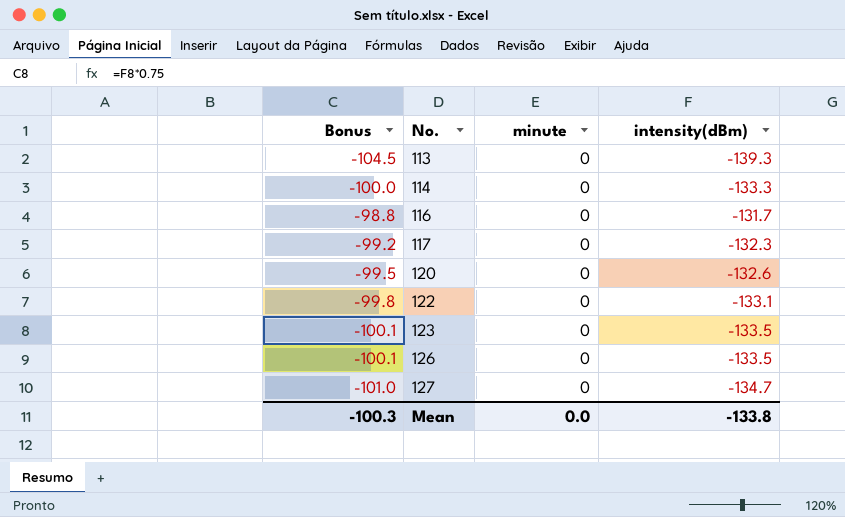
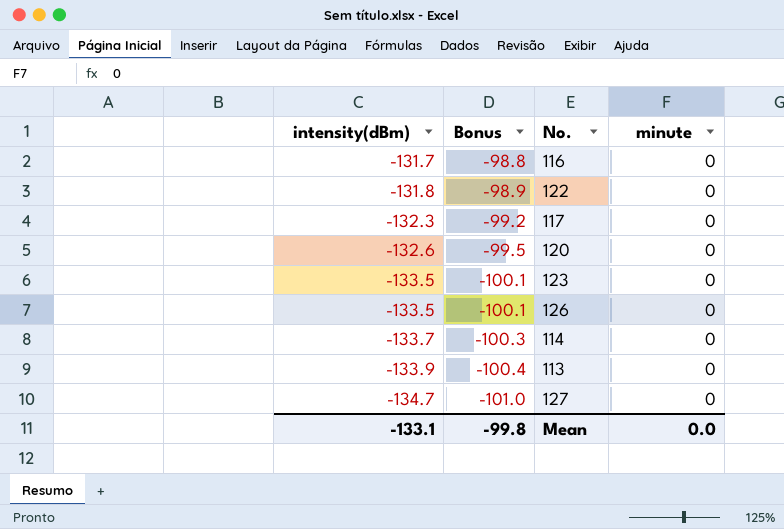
row order: No. ascending -> intensity(dBm) descending
column intensity(dBm) | position: 4 -> 1
122 | intensity(dBm): -133.1 -> -131.8
122 | Bonus: -99.8 -> -98.9
114 | intensity(dBm): -133.3 -> -133.7
114 | Bonus: -100.0 -> -100.3
113 | intensity(dBm): -139.3 -> -133.9
113 | Bonus: -104.5 -> -100.4
Mean | intensity(dBm): -133.8 -> -133.1
Mean | Bonus: -100.3 -> -99.8

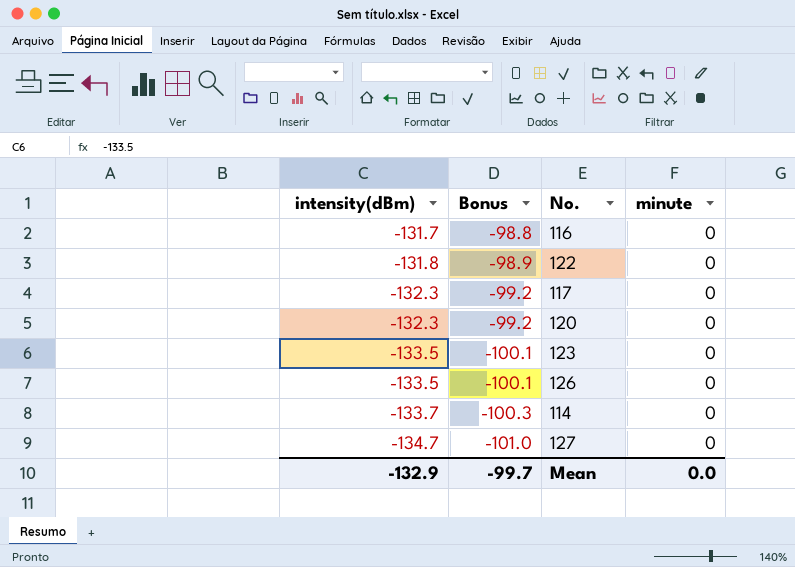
row 113: -133.9 | -100.4 | 0 -> none
120 | intensity(dBm): -132.6 -> -132.3
120 | Bonus: -99.5 -> -99.2
Mean | intensity(dBm): -133.1 -> -132.9
Mean | Bonus: -99.8 -> -99.7

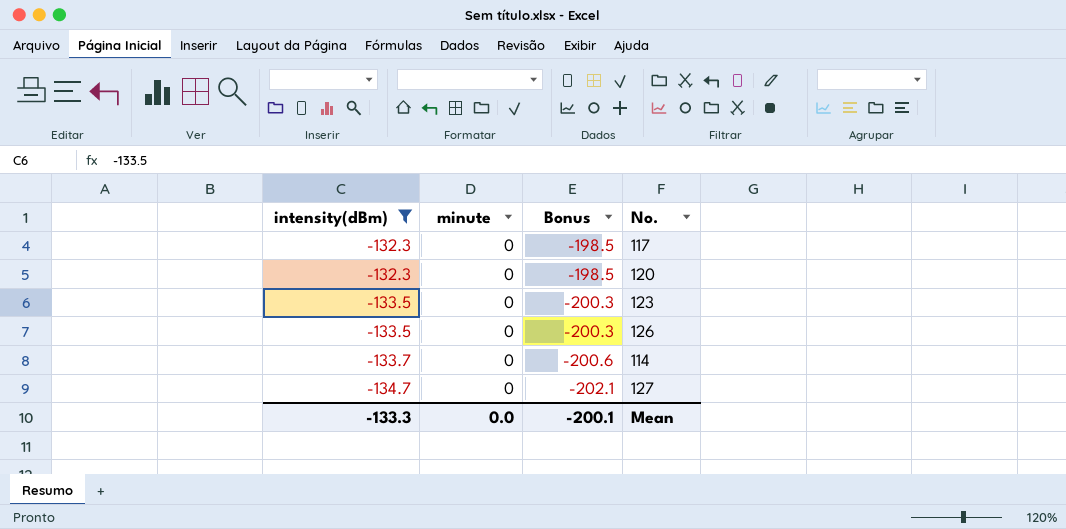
filter: none -> intensity(dBm) <= -132.3
column minute | position: 4 -> 2
column Bonus | formula: [intensity(dBm)] * 0.75 -> [intensity(dBm)] * 1.5
Mean | intensity(dBm): -132.9 -> -133.3
Mean | Bonus: -99.7 -> -200.1

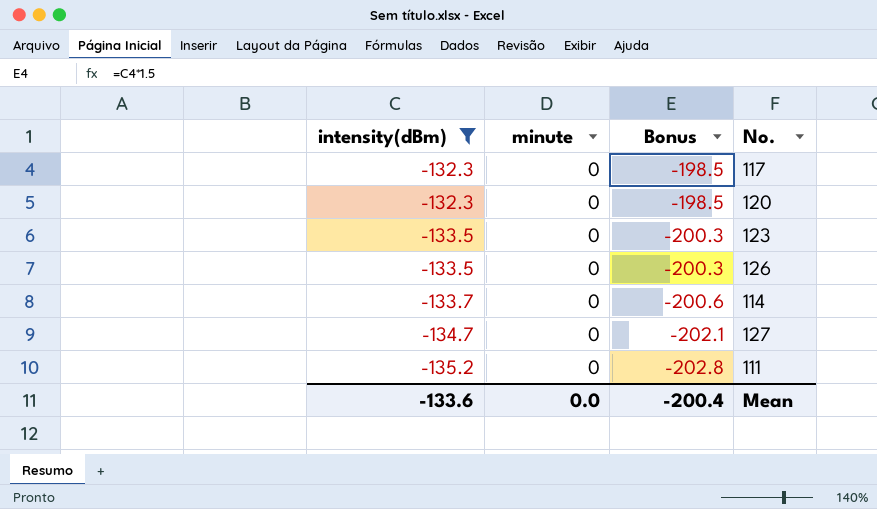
row 111: none -> -135.2 | 0 | -202.8
Mean | intensity(dBm): -133.3 -> -133.6
Mean | Bonus: -200.1 -> -200.4

